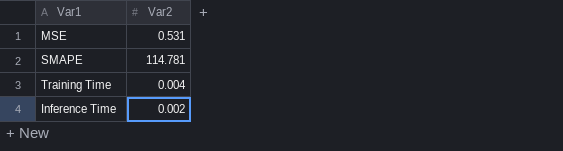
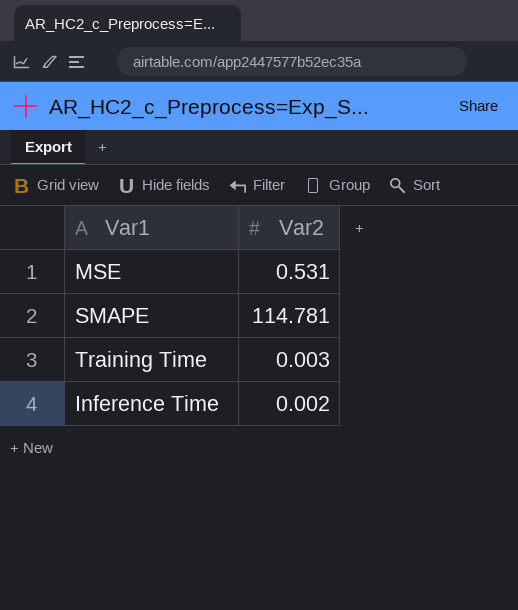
Training Time | Var2: 0.004 -> 0.003

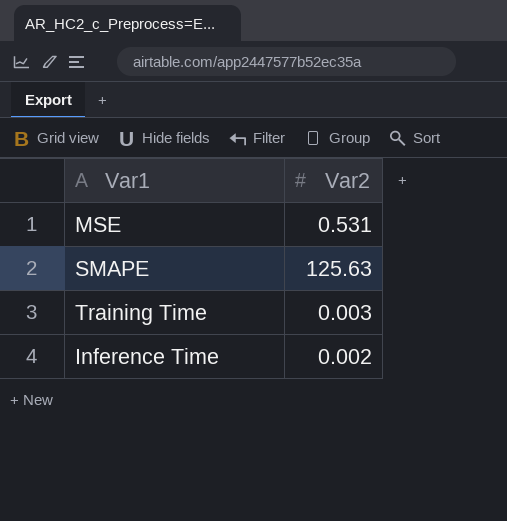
SMAPE | Var2: 114.781 -> 125.63

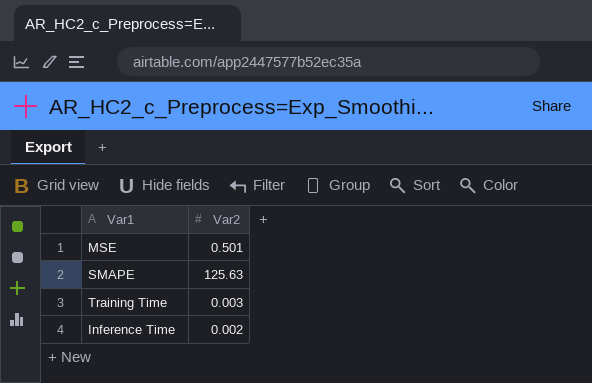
MSE | Var2: 0.531 -> 0.501

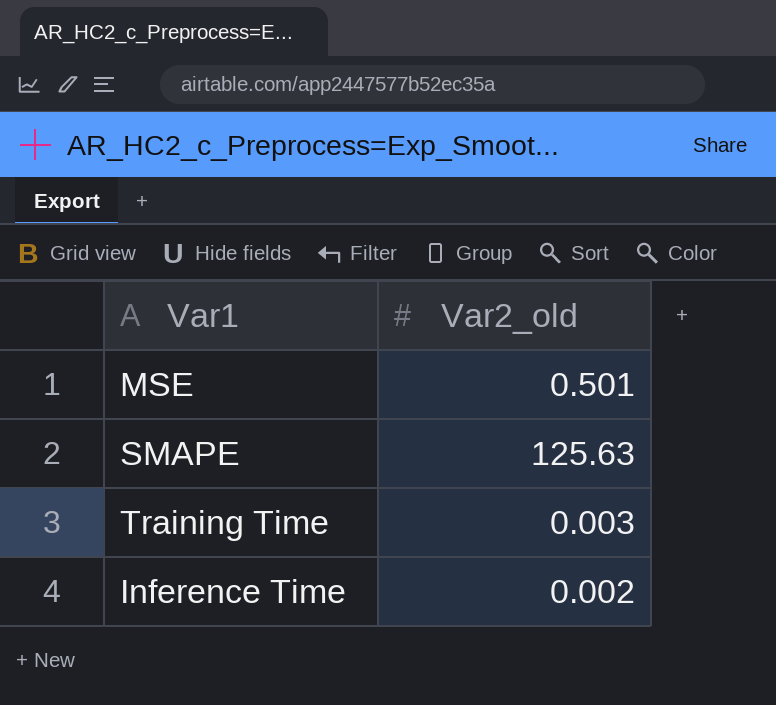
column name: Var2 -> Var2_old

